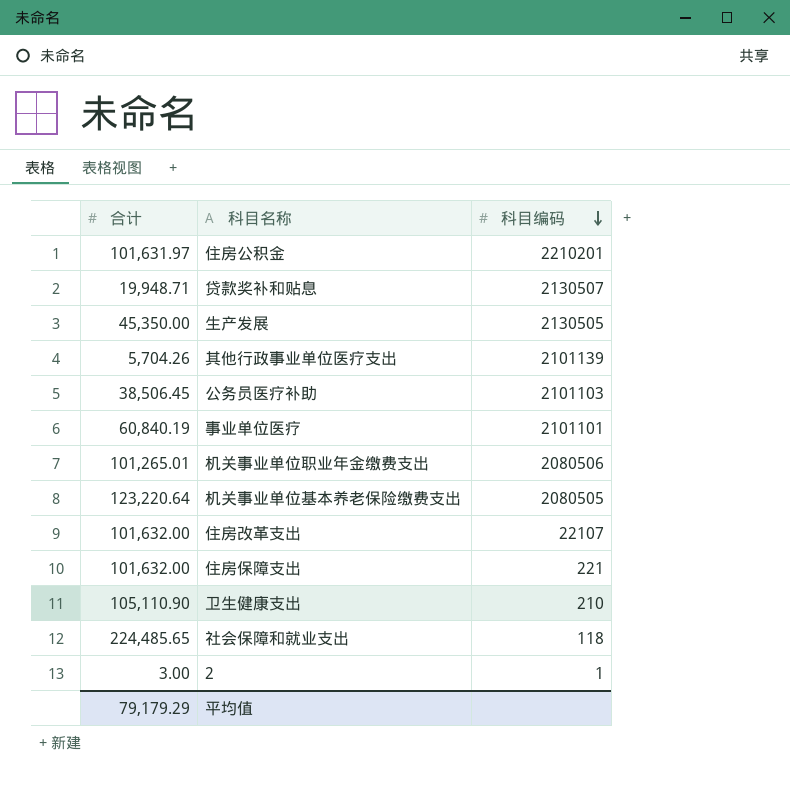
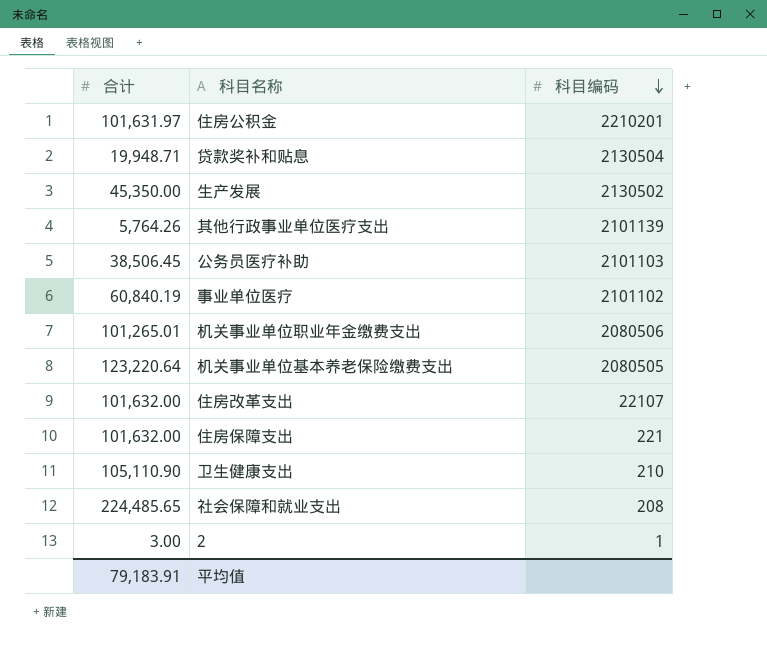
贷款奖补和贴息 | 科目编码: 2130507 -> 2130504
生产发展 | 科目编码: 2130505 -> 2130502
其他行政事业单位医疗支出 | 合计: 5,704.26 -> 5,764.26
事业单位医疗 | 科目编码: 2101101 -> 2101102
社会保障和就业支出 | 科目编码: 118 -> 208
平均值 | 合计: 79,179.29 -> 79,183.91

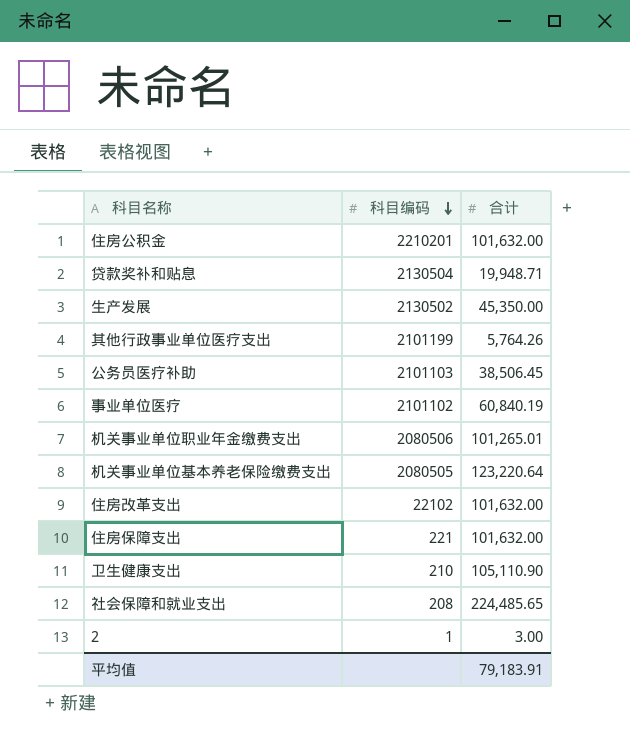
column 合计 | position: 1 -> 3
住房公积金 | 合计: 101,631.97 -> 101,632.00
其他行政事业单位医疗支出 | 科目编码: 2101139 -> 2101199
住房改革支出 | 科目编码: 22107 -> 22102

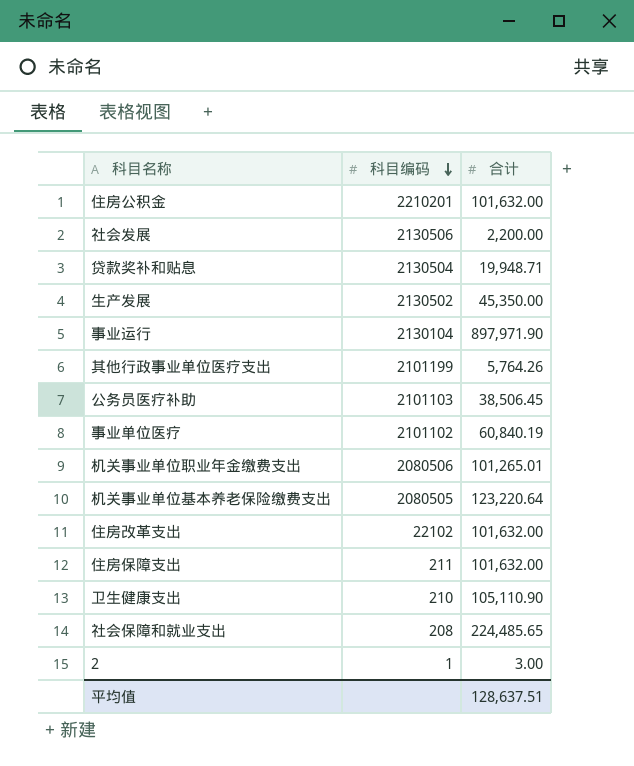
row 社会发展: none -> 2130506 | 2,200.00
row 事业运行: none -> 2130104 | 897,971.90
住房保障支出 | 科目编码: 221 -> 211
平均值 | 合计: 79,183.91 -> 128,637.51

